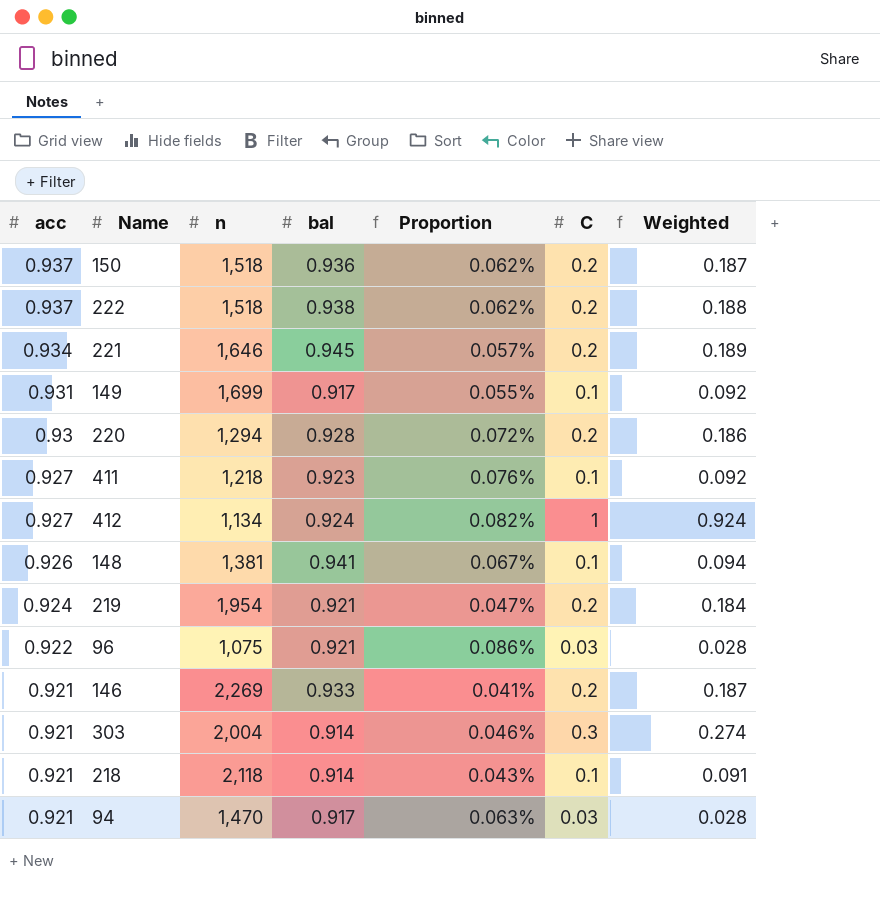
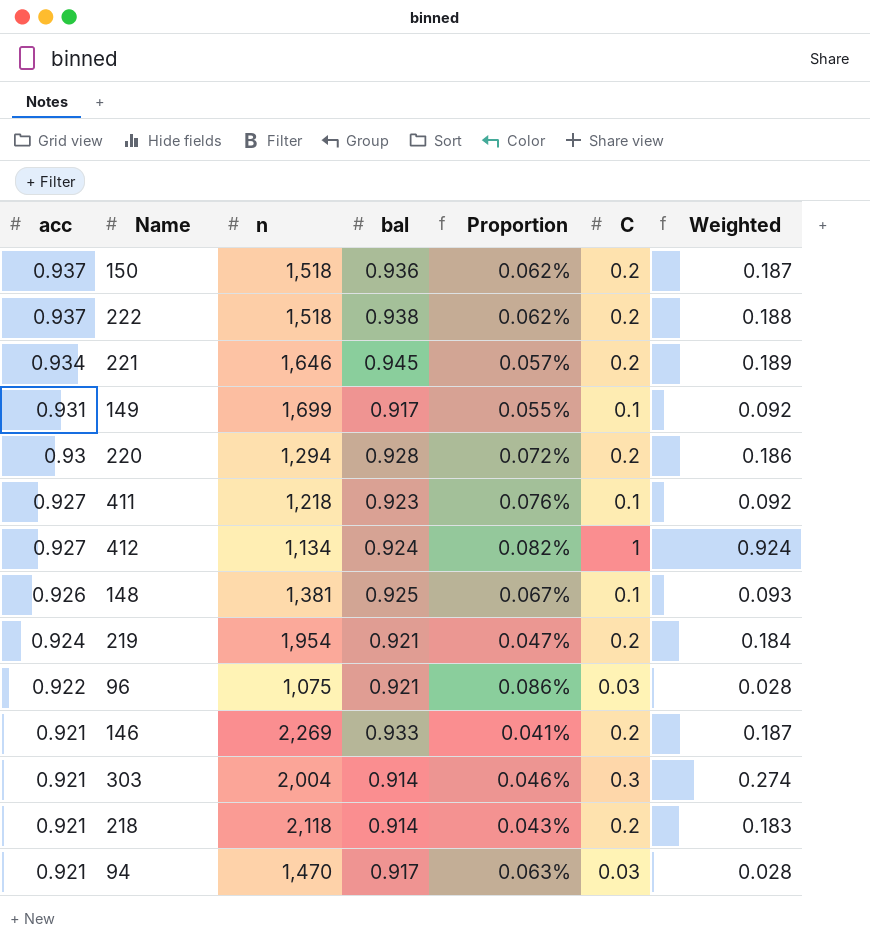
148 | bal: 0.941 -> 0.925
148 | Weighted: 0.094 -> 0.093
218 | C: 0.1 -> 0.2
218 | Weighted: 0.091 -> 0.183

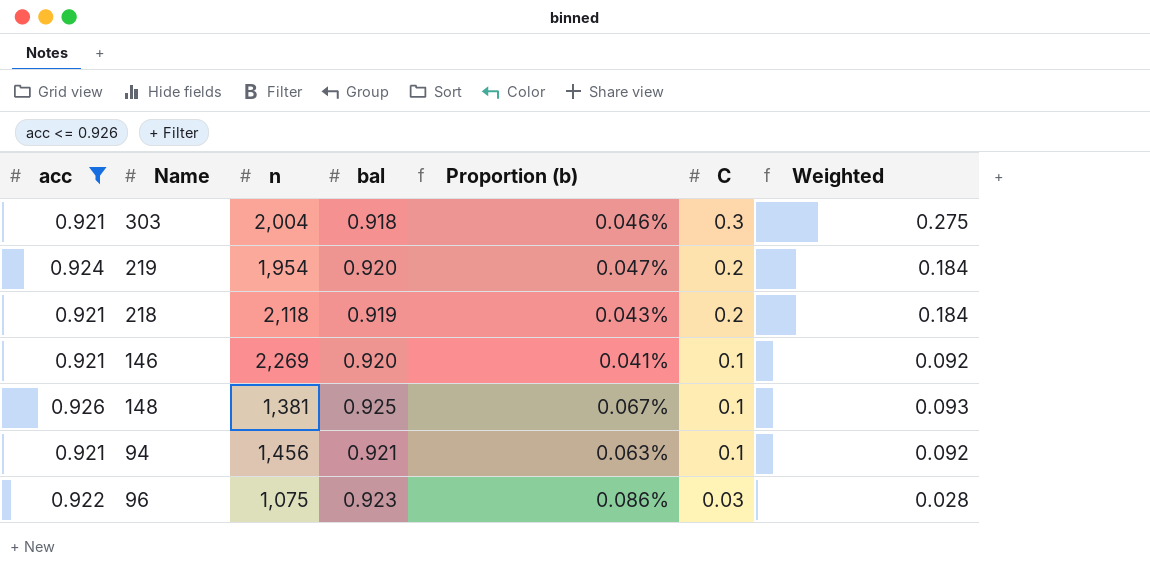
filter: none -> acc <= 0.926
row order: acc descending -> C descending
column name: Proportion -> Proportion (b)
303 | bal: 0.914 -> 0.918
303 | Weighted: 0.274 -> 0.275
219 | bal: 0.921 -> 0.920
218 | bal: 0.914 -> 0.919
218 | Weighted: 0.183 -> 0.184
146 | bal: 0.933 -> 0.920
146 | C: 0.2 -> 0.1
146 | Weighted: 0.187 -> 0.092
94 | n: 1,470 -> 1,456
94 | bal: 0.917 -> 0.921
94 | C: 0.03 -> 0.1
94 | Weighted: 0.028 -> 0.092
96 | bal: 0.921 -> 0.923

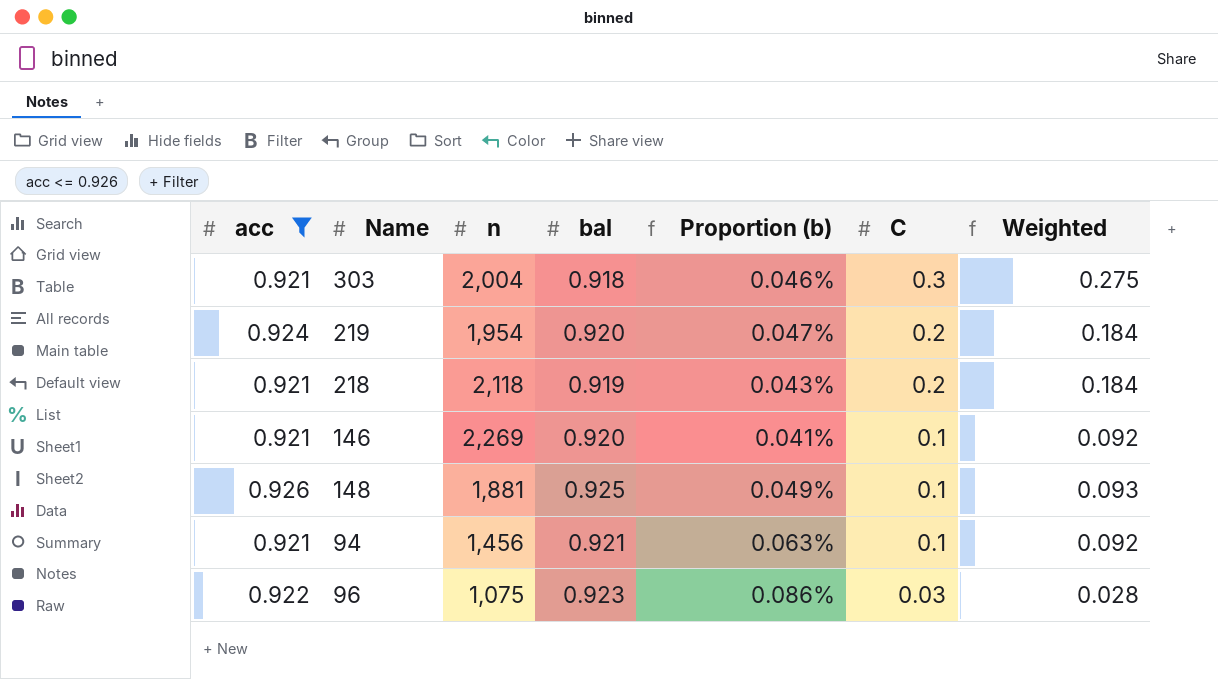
148 | n: 1,381 -> 1,881
148 | Proportion (b): 0.067% -> 0.049%

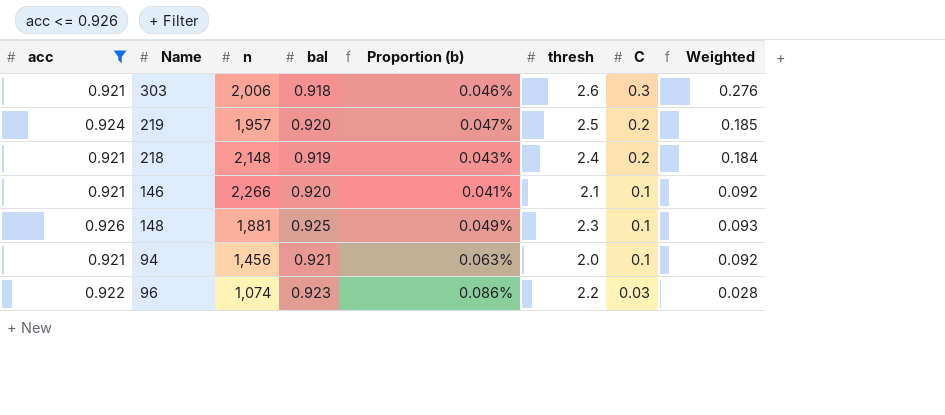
column thresh | position: none -> 6
column Weighted | formula: [bal] * [C] -> [acc] * [C]
303 | n: 2,004 -> 2,006
219 | n: 1,954 -> 1,957
218 | n: 2,118 -> 2,148
146 | n: 2,269 -> 2,266
96 | n: 1,075 -> 1,074

